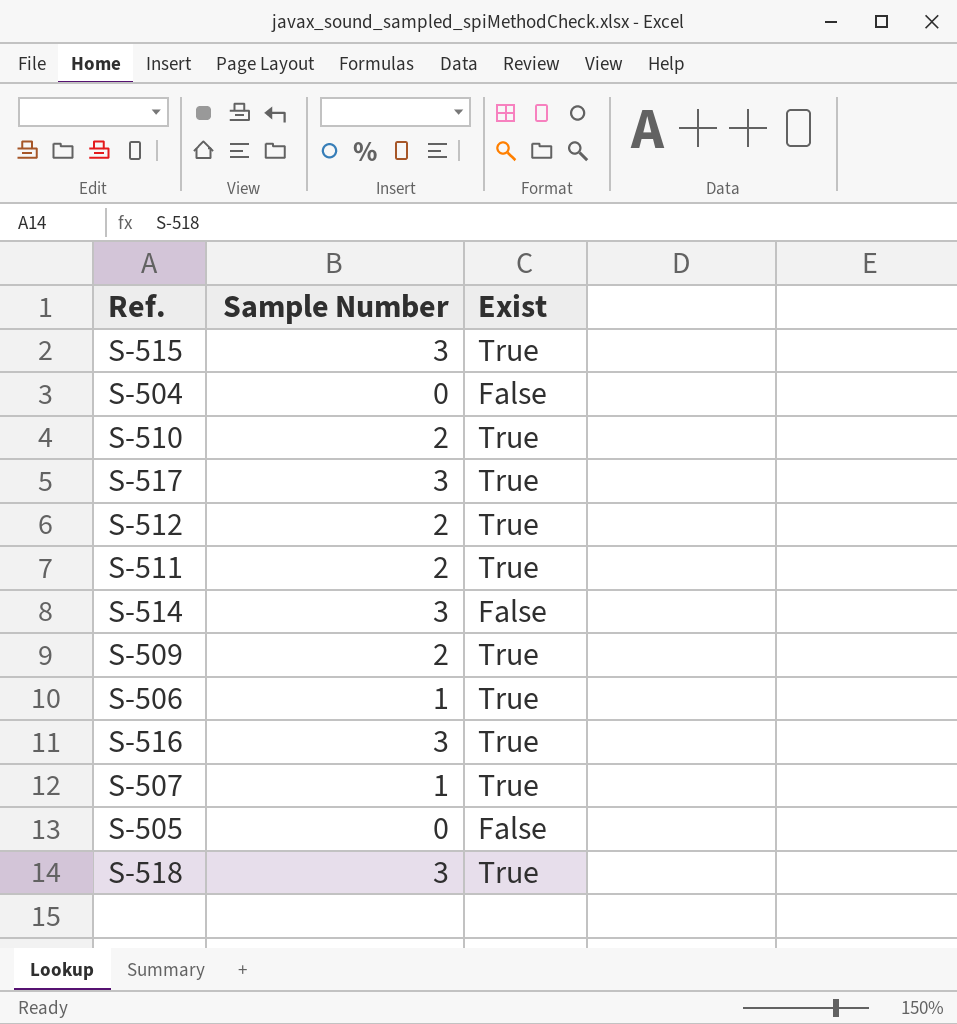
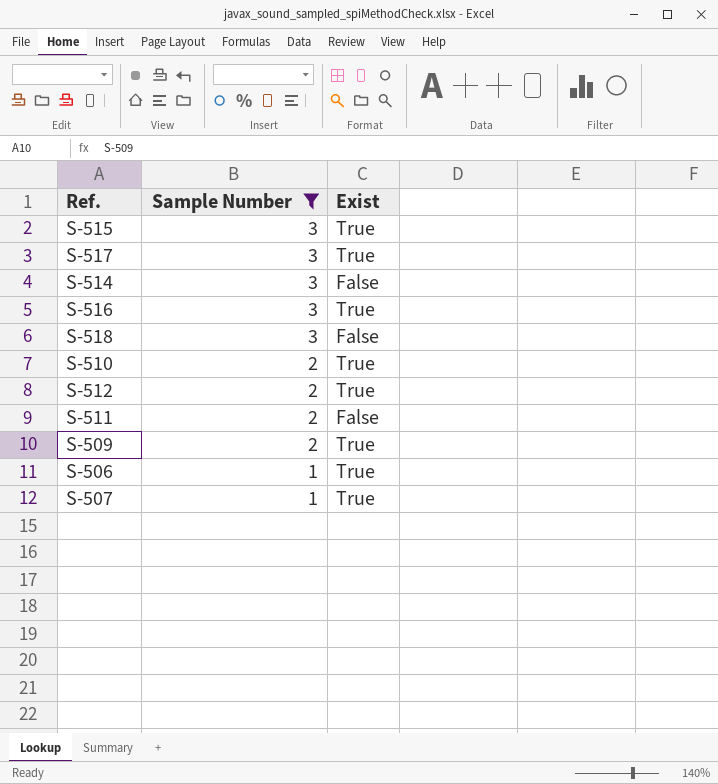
filter: none -> Sample Number != 0
row order: none -> Sample Number descending
S-518 | Exist: True -> False
S-511 | Exist: True -> False

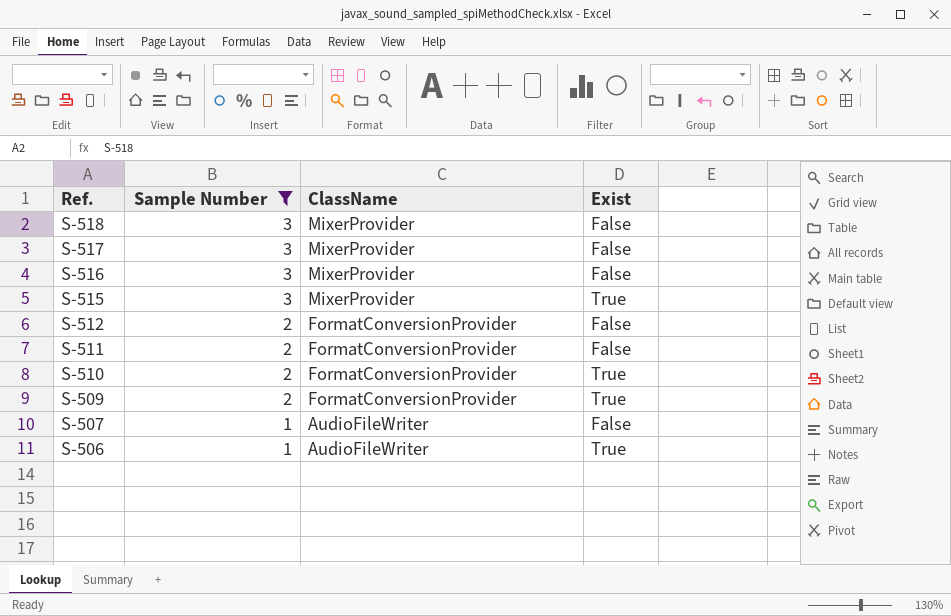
row order: Sample Number descending -> Ref. descending
column ClassName | position: none -> 3
row S-514: 3 | False -> none
S-517 | Exist: True -> False
S-516 | Exist: True -> False
S-512 | Exist: True -> False
S-507 | Exist: True -> False

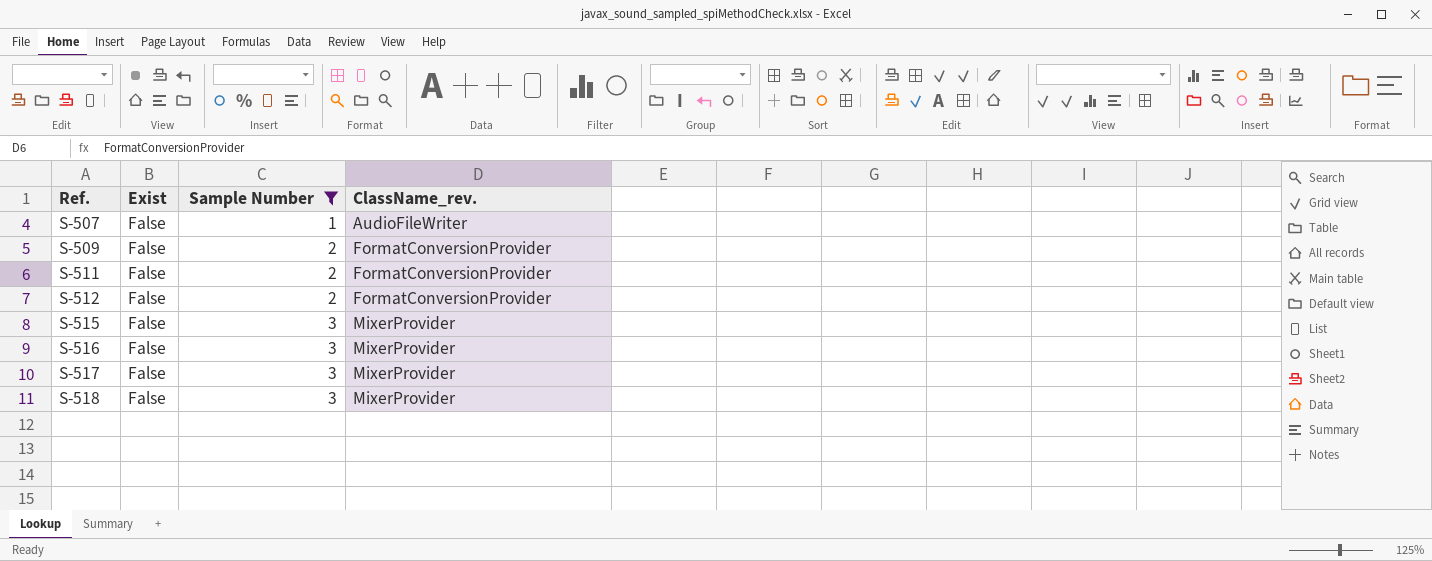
row order: Ref. descending -> Ref. ascending
column Exist | position: 4 -> 2
column name: ClassName -> ClassName_rev.
row S-510: 2 | FormatConversionProvider | True -> none
row S-506: 1 | AudioFileWriter | True -> none
S-509 | Exist: True -> False
S-515 | Exist: True -> False

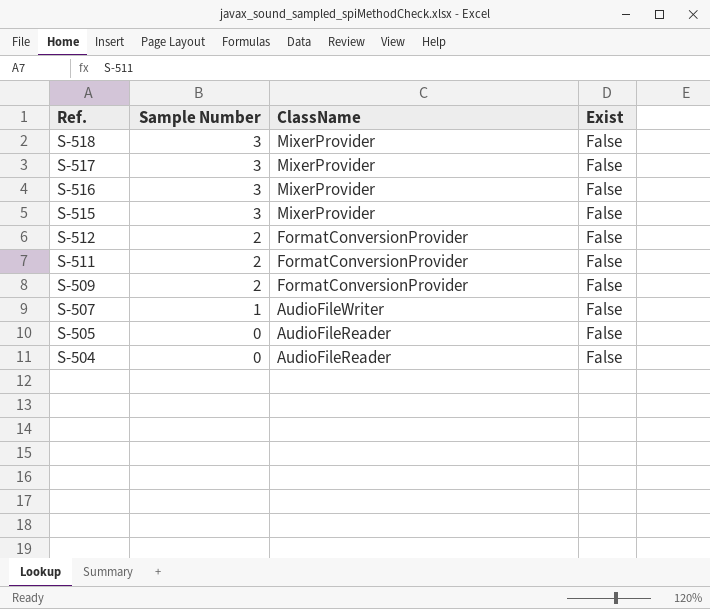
filter: Sample Number != 0 -> none
row order: Ref. ascending -> Ref. descending
column name: ClassName_rev. -> ClassName
column Exist | position: 2 -> 4

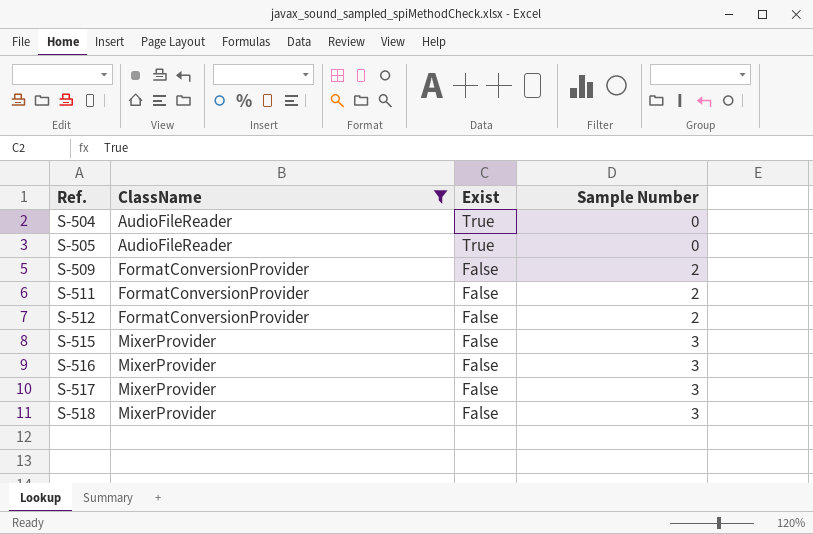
filter: none -> ClassName != AudioFileWriter
row order: Ref. descending -> Ref. ascending
column Sample Number | position: 2 -> 4
S-504 | Exist: False -> True
S-505 | Exist: False -> True

